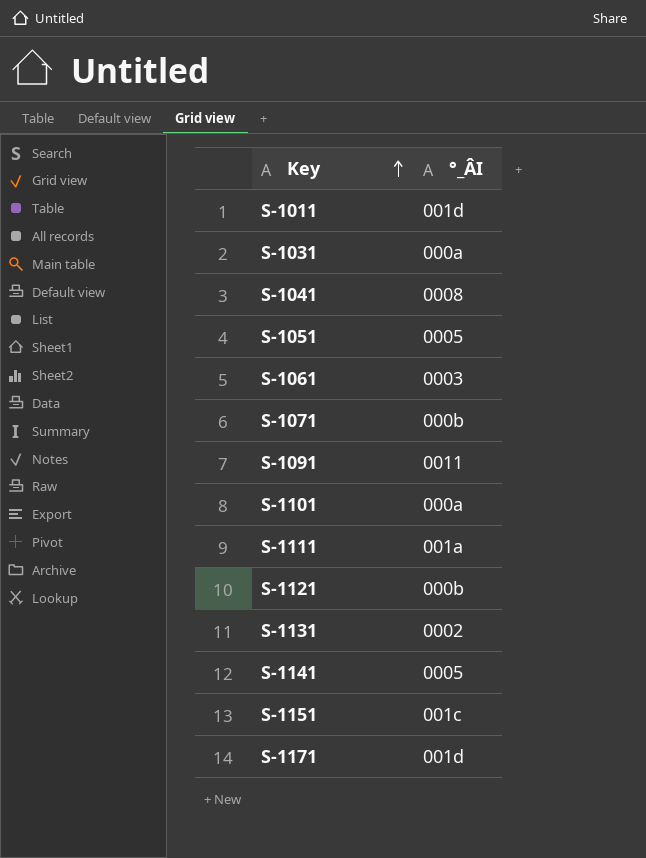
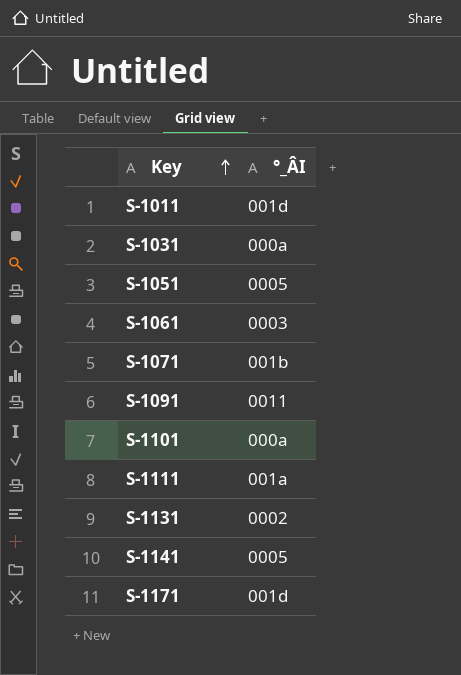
row S-1041: 0008 -> none
row S-1121: 000b -> none
row S-1151: 001c -> none
S-1071 | °_ÂI: 000b -> 001b

